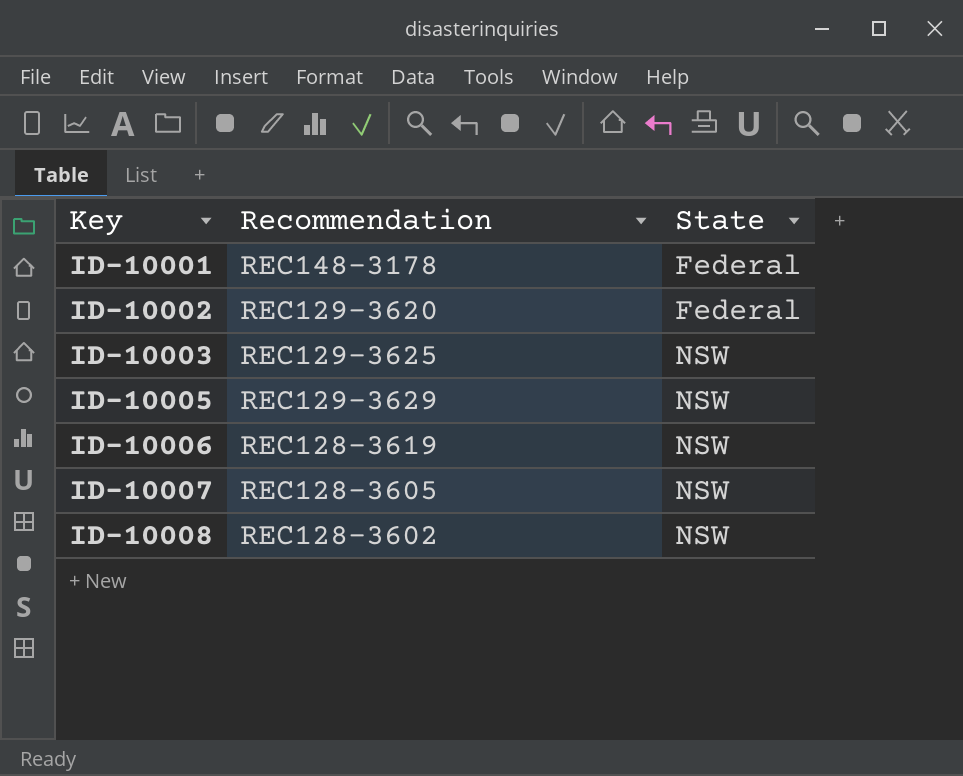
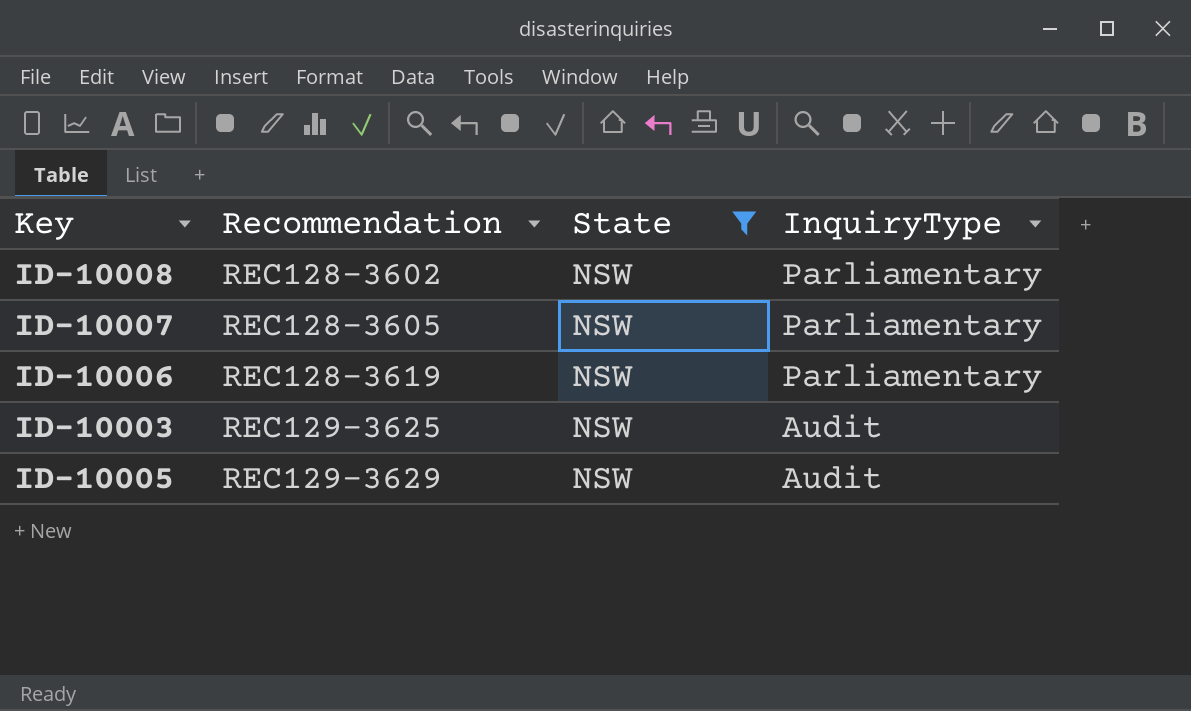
filter: none -> State = NSW
row order: Key ascending -> Recommendation ascending
column InquiryType | position: none -> 4

